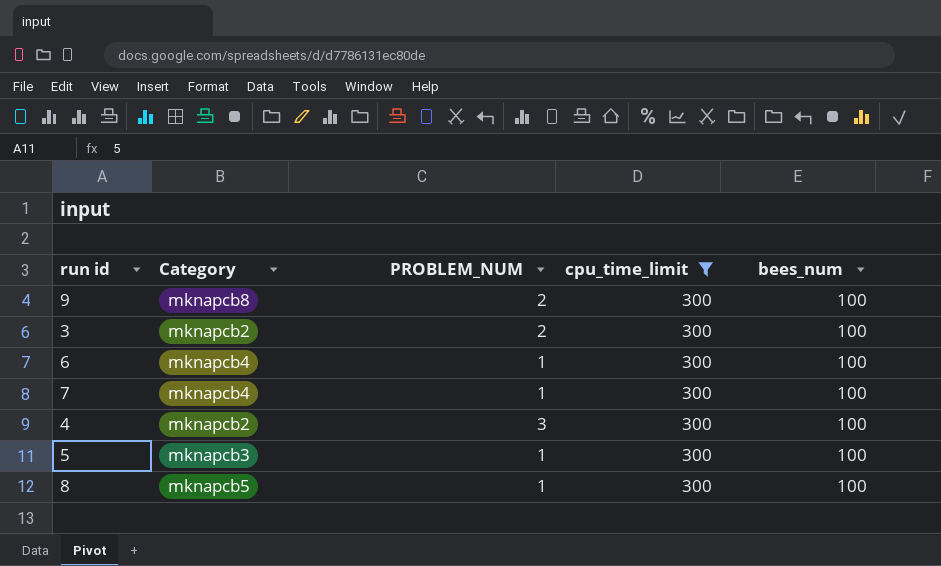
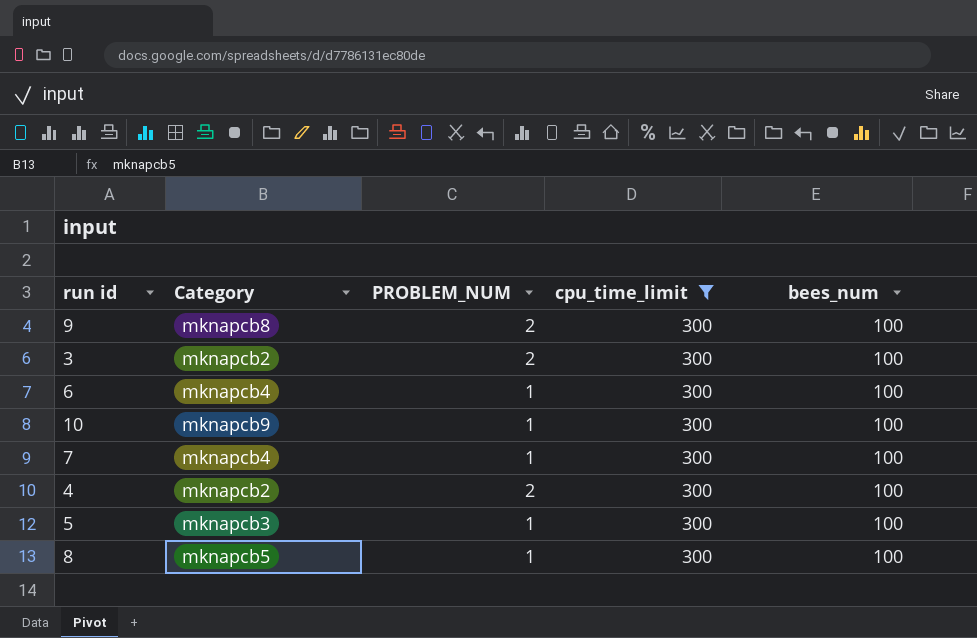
row 10: none -> mknapcb9 | 1 | 300 | 100
4 | PROBLEM_NUM: 3 -> 2

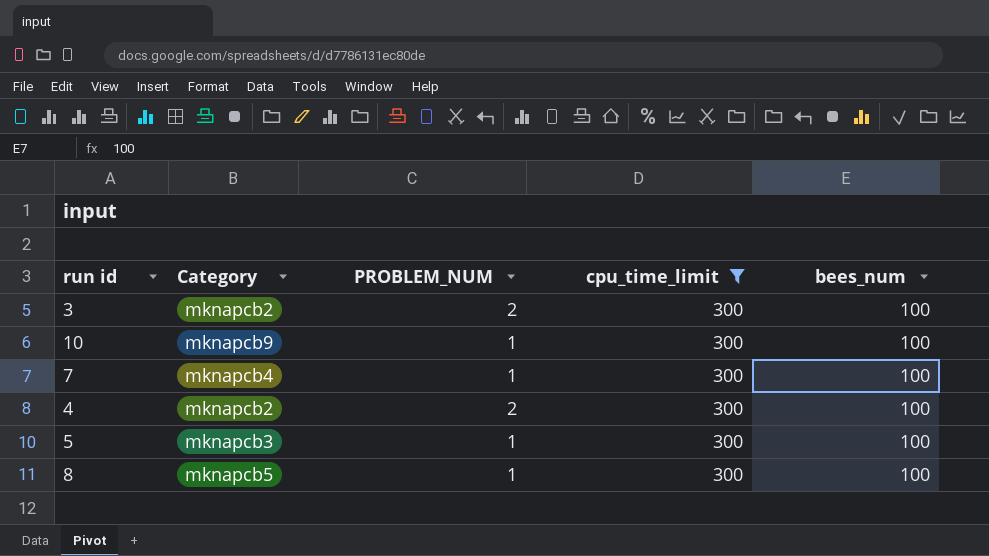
row 9: mknapcb8 | 2 | 300 | 100 -> none
row 6: mknapcb4 | 1 | 300 | 100 -> none

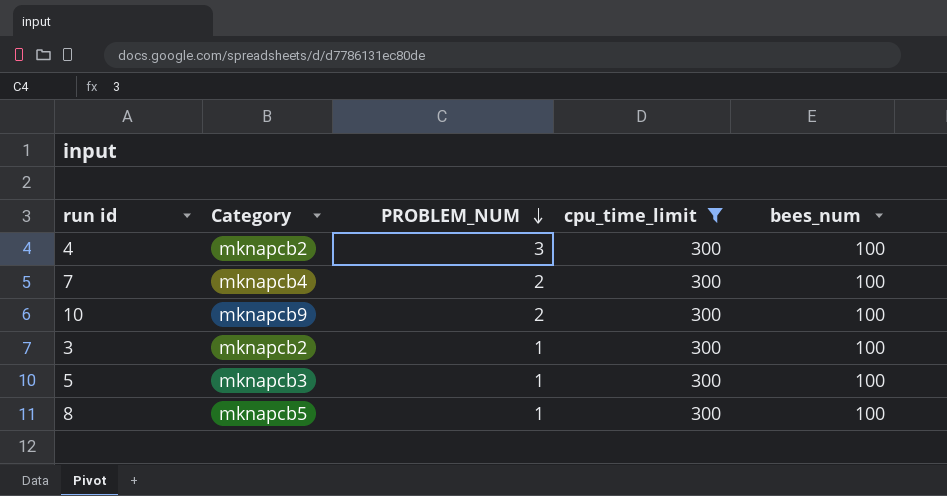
row order: none -> PROBLEM_NUM descending
4 | PROBLEM_NUM: 2 -> 3
7 | PROBLEM_NUM: 1 -> 2
10 | PROBLEM_NUM: 1 -> 2
3 | PROBLEM_NUM: 2 -> 1

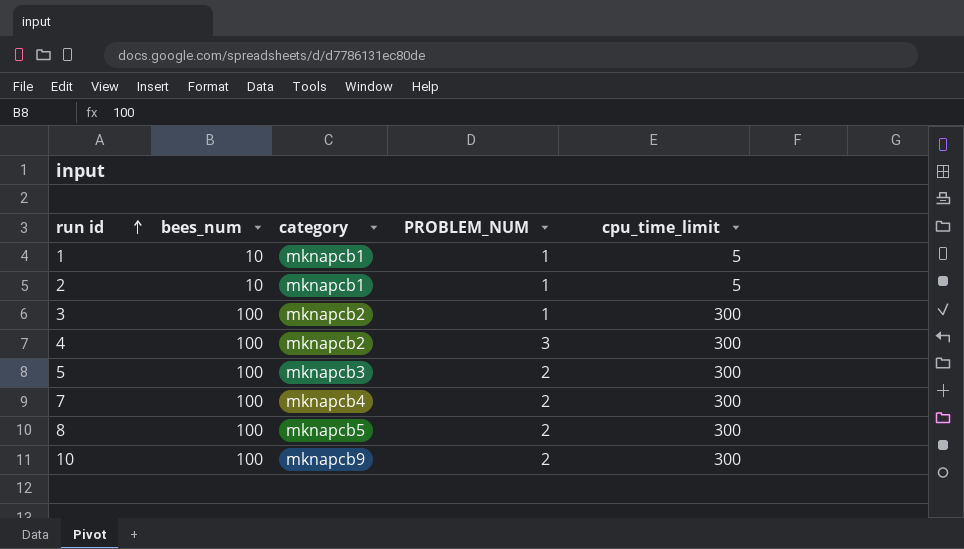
filter: cpu_time_limit = 300 -> none
row order: PROBLEM_NUM descending -> run id ascending
column bees_num | position: 5 -> 2
column name: Category -> category
5 | PROBLEM_NUM: 1 -> 2
8 | PROBLEM_NUM: 1 -> 2

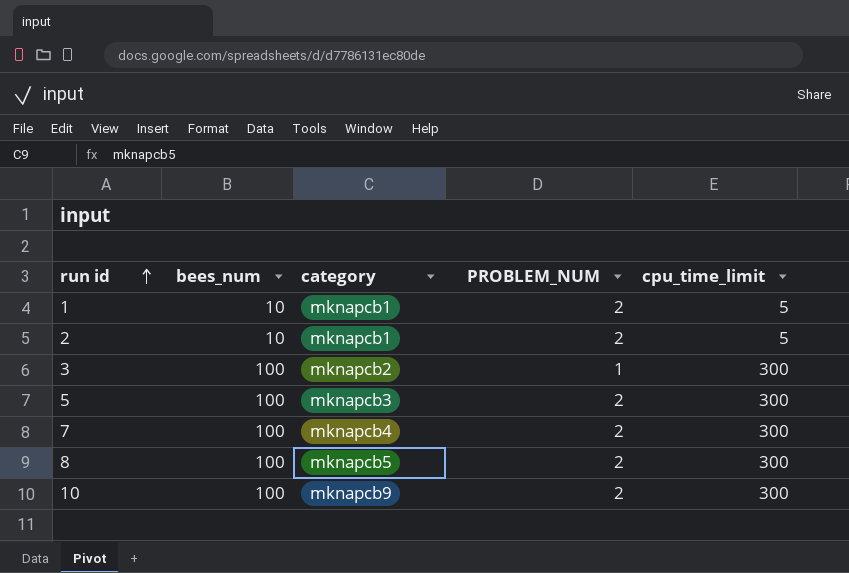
row 4: 100 | mknapcb2 | 3 | 300 -> none
1 | PROBLEM_NUM: 1 -> 2
2 | PROBLEM_NUM: 1 -> 2

